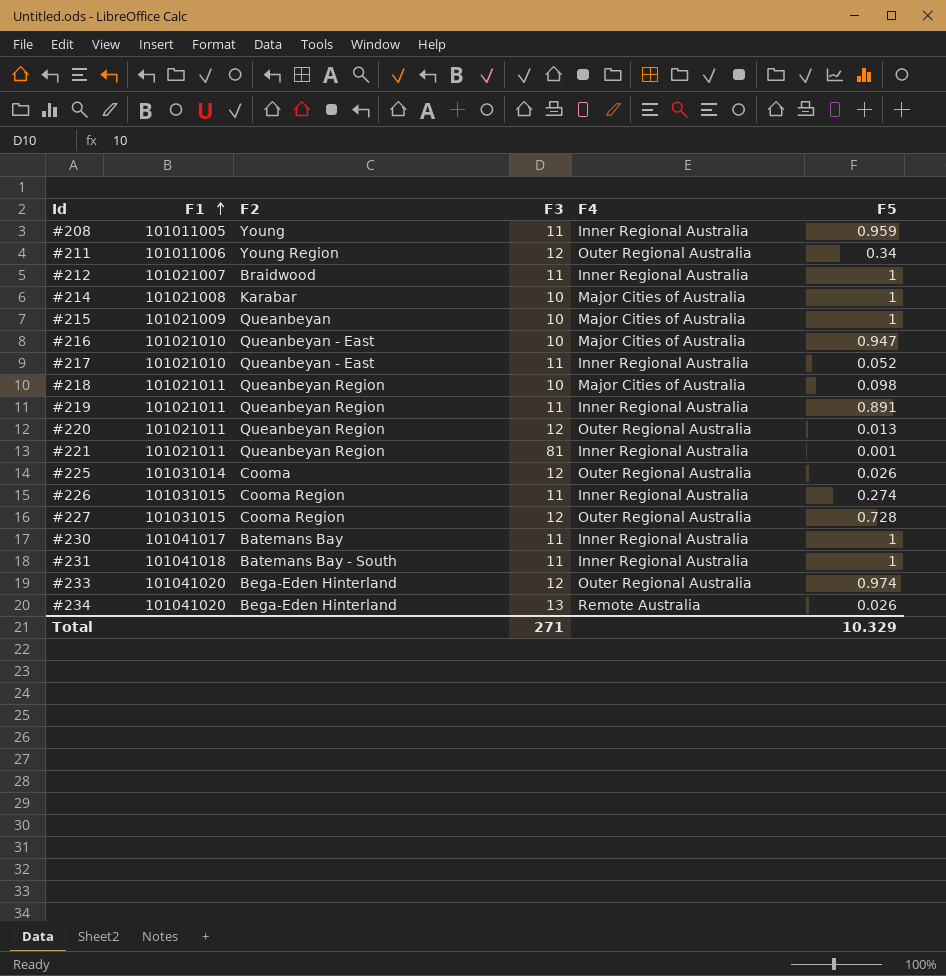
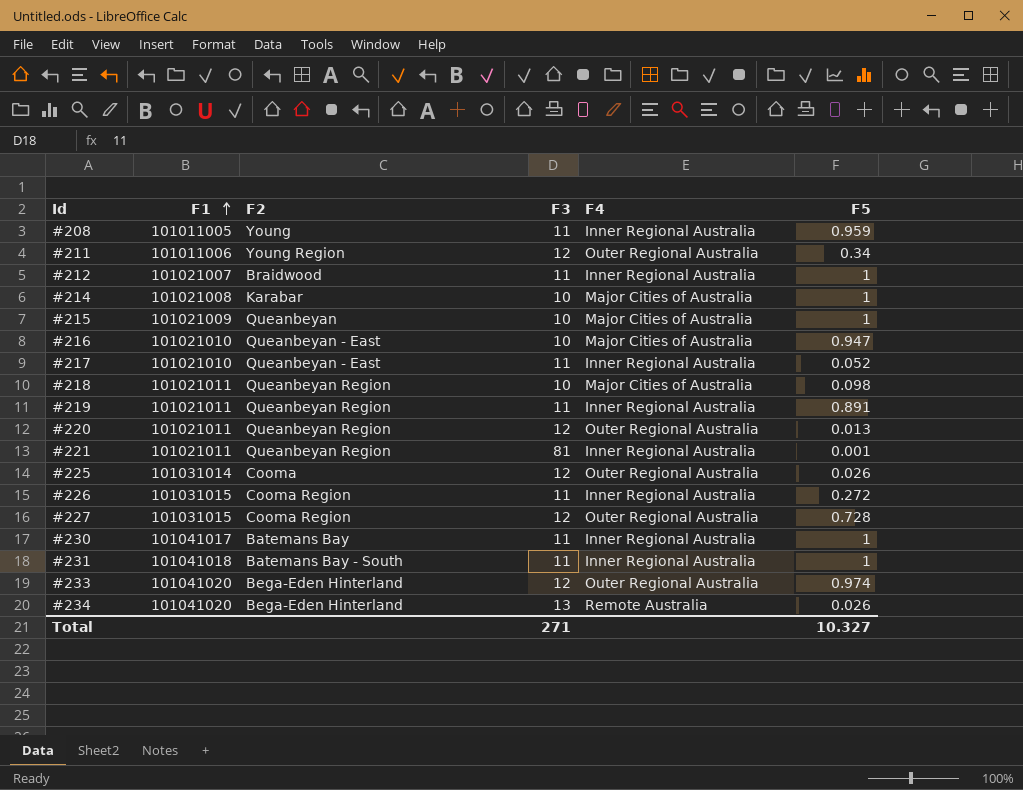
#226 | F5: 0.274 -> 0.272
Total | F5: 10.329 -> 10.327

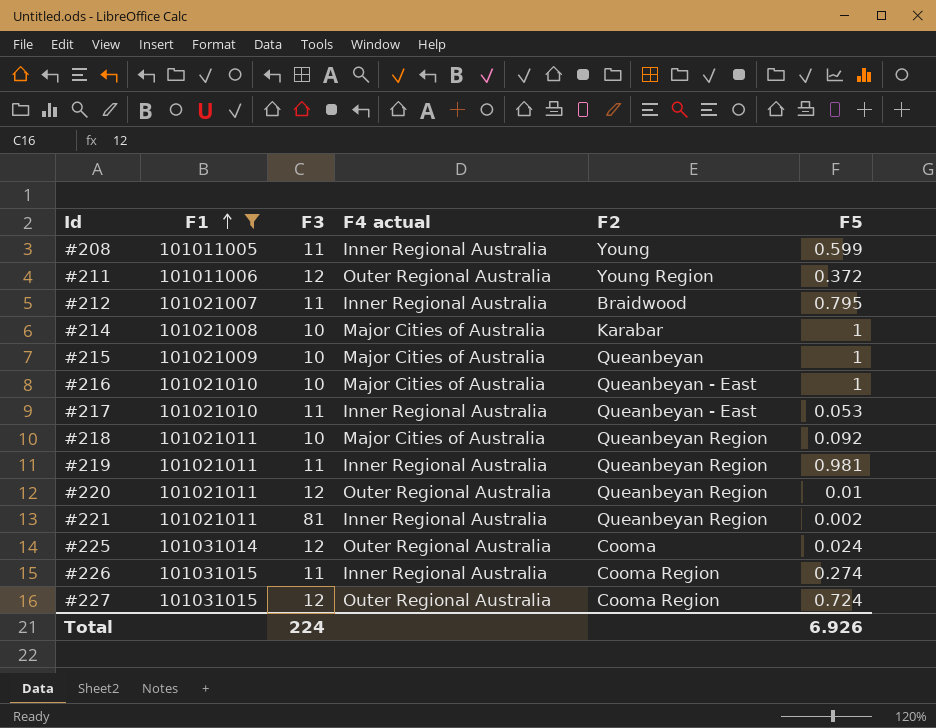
filter: none -> F1 <= 101031015
column name: F4 -> F4 actual
column F2 | position: 3 -> 5
#208 | F5: 0.959 -> 0.599
#211 | F5: 0.34 -> 0.372
#212 | F5: 1 -> 0.795
#216 | F5: 0.947 -> 1
#217 | F5: 0.052 -> 0.053
#218 | F5: 0.098 -> 0.092
#219 | F5: 0.891 -> 0.981
#220 | F5: 0.013 -> 0.01
#221 | F5: 0.001 -> 0.002
#225 | F5: 0.026 -> 0.024
#226 | F5: 0.272 -> 0.274
#227 | F5: 0.728 -> 0.724
Total | F3: 271 -> 224
Total | F5: 10.327 -> 6.926

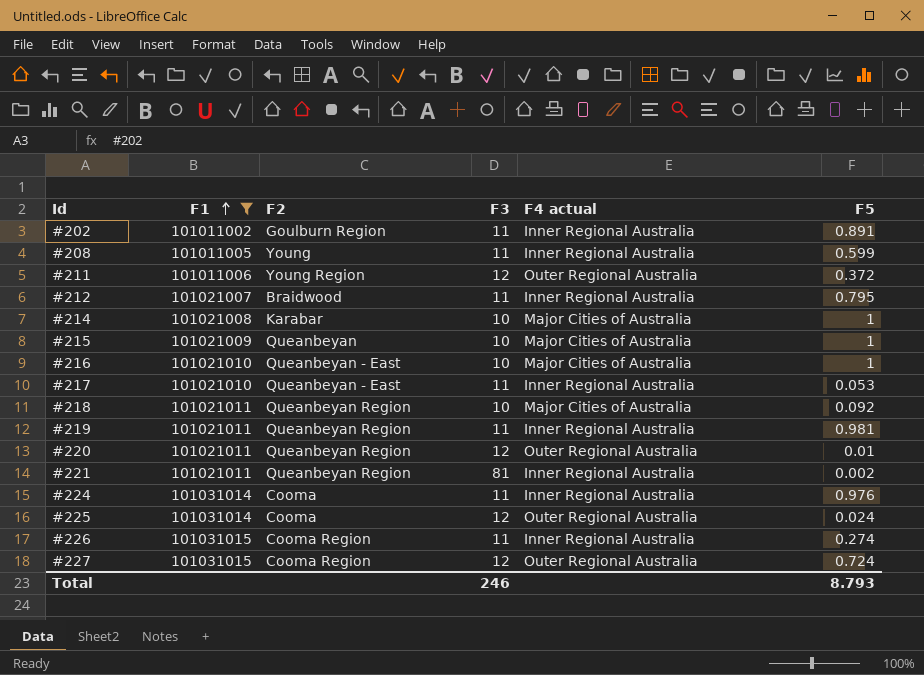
column F2 | position: 5 -> 3
row #202: none -> 101011002 | Goulburn Region | 11 | Inner Regional Australia | 0.891
row #224: none -> 101031014 | Cooma | 11 | Inner Regional Australia | 0.976
Total | F3: 224 -> 246
Total | F5: 6.926 -> 8.793

